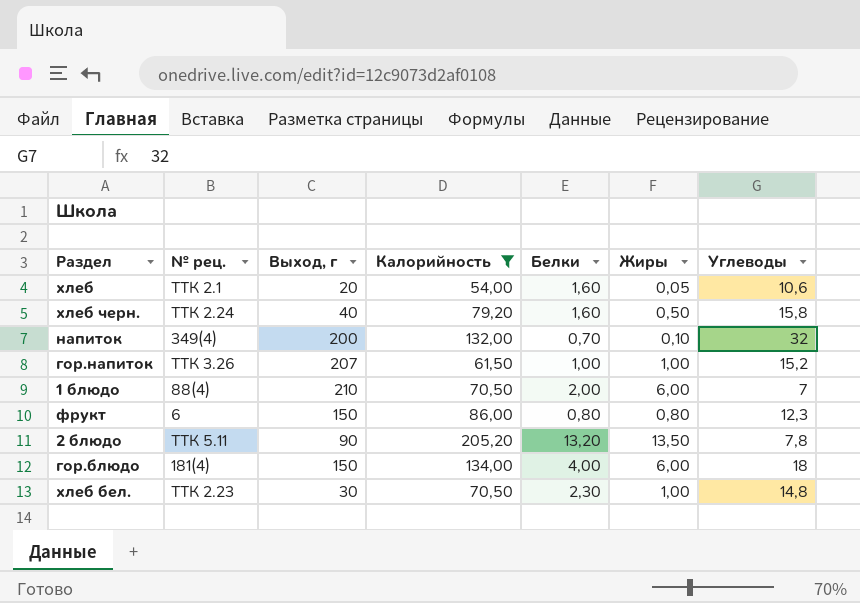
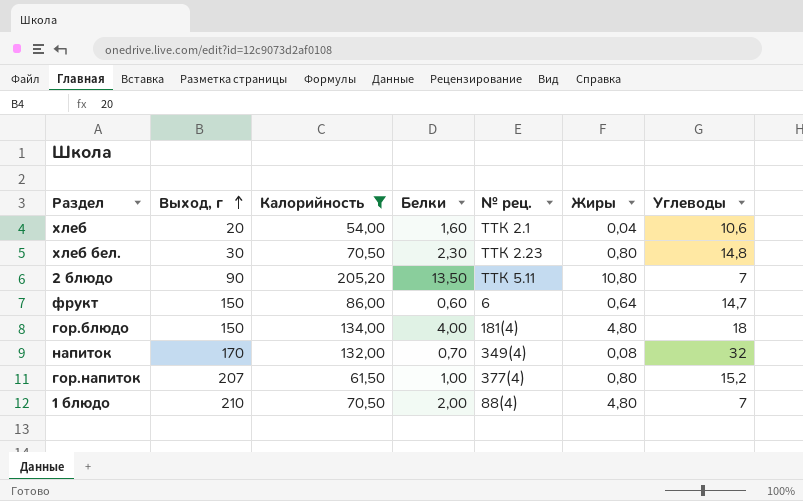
row order: none -> Выход, г ascending
column № рец. | position: 2 -> 5
row хлеб черн.: ТТК 2.24 | 40 | 79,20 | 1,60 | 0,50 | 15,8 -> none
хлеб | Жиры: 0,05 -> 0,04
хлеб бел. | Жиры: 1,00 -> 0,80
2 блюдо | Белки: 13,20 -> 13,50
2 блюдо | Жиры: 13,50 -> 10,80
2 блюдо | Углеводы: 7,8 -> 7
фрукт | Белки: 0,80 -> 0,60
фрукт | Жиры: 0,80 -> 0,64
фрукт | Углеводы: 12,3 -> 14,7
гор.блюдо | Жиры: 6,00 -> 4,80
напиток | Выход, г: 200 -> 170
напиток | Жиры: 0,10 -> 0,08
гор.напиток | № рец.: ТТК 3.26 -> 377(4)
гор.напиток | Жиры: 1,00 -> 0,80
1 блюдо | Жиры: 6,00 -> 4,80

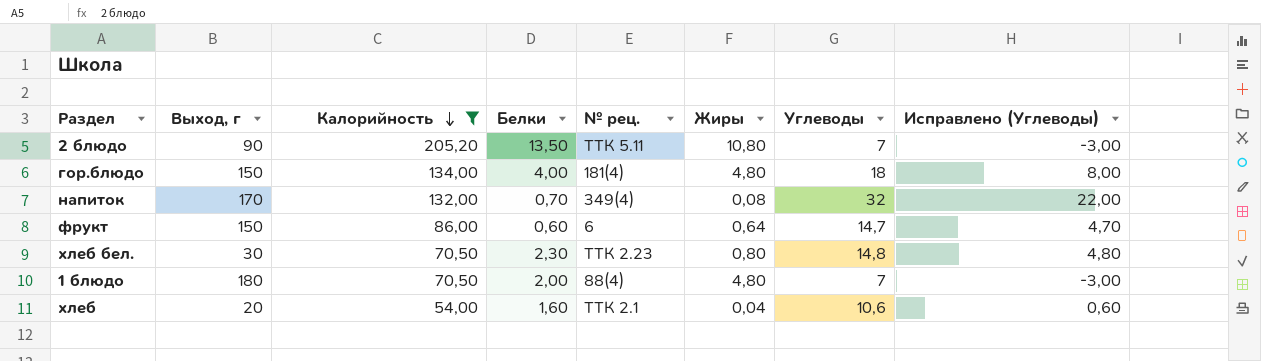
row order: Выход, г ascending -> Калорийность descending
column Исправлено (Углеводы) | formula: none -> [Углеводы] - 10
row гор.напиток: 207 | 61,50 | 1,00 | 377(4) | 0,80 | 15,2 -> none
1 блюдо | Выход, г: 210 -> 180

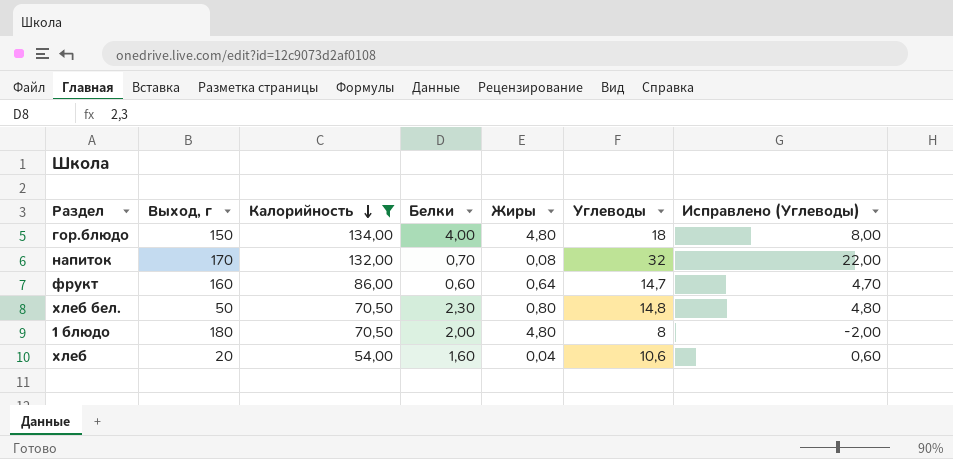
column № рец. | position: 5 -> none
row 2 блюдо: 90 | 205,20 | 13,50 | ТТК 5.11 | 10,80 | 7 | -3,00 -> none
фрукт | Выход, г: 150 -> 160
хлеб бел. | Выход, г: 30 -> 50
1 блюдо | Углеводы: 7 -> 8
1 блюдо | Исправлено (Углеводы): -3,00 -> -2,00

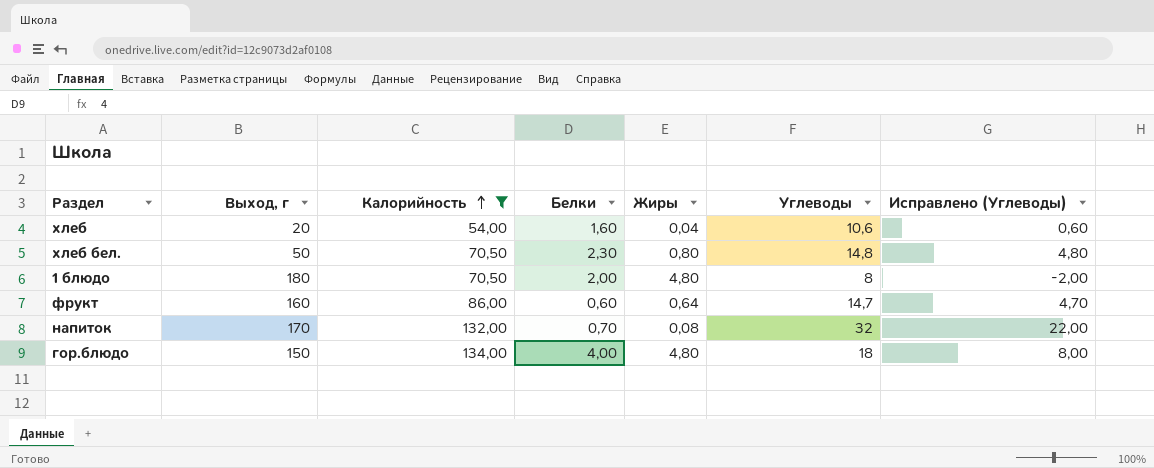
row order: Калорийность descending -> Калорийность ascending

